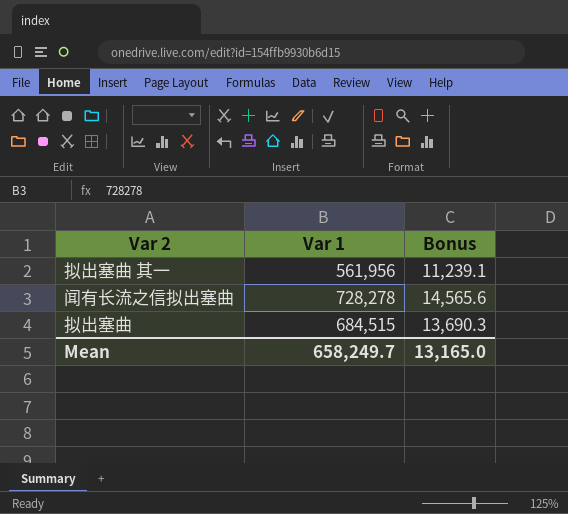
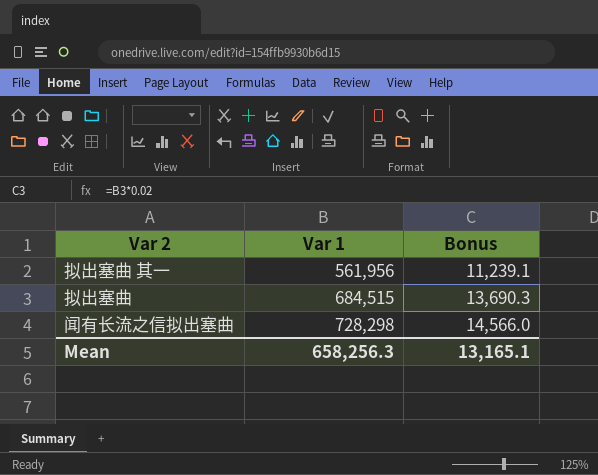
row order: none -> Var 1 ascending
闻有长流之信拟出塞曲 | Var 1: 728,278 -> 728,298
闻有长流之信拟出塞曲 | Bonus: 14,565.6 -> 14,566.0
Mean | Var 1: 658,249.7 -> 658,256.3
Mean | Bonus: 13,165.0 -> 13,165.1

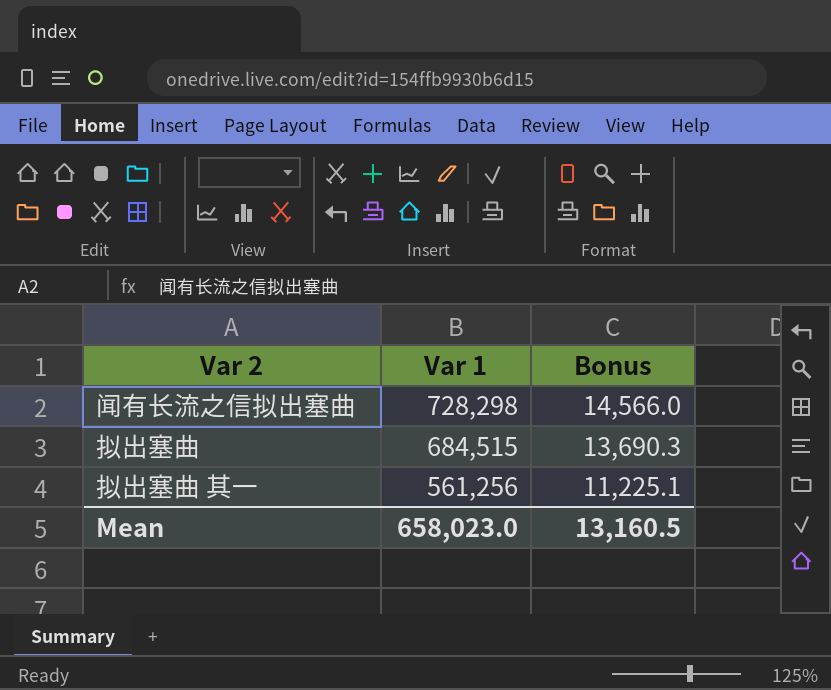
row order: Var 1 ascending -> Var 1 descending
拟出塞曲 其一 | Var 1: 561,956 -> 561,256
拟出塞曲 其一 | Bonus: 11,239.1 -> 11,225.1
Mean | Var 1: 658,256.3 -> 658,023.0
Mean | Bonus: 13,165.1 -> 13,160.5

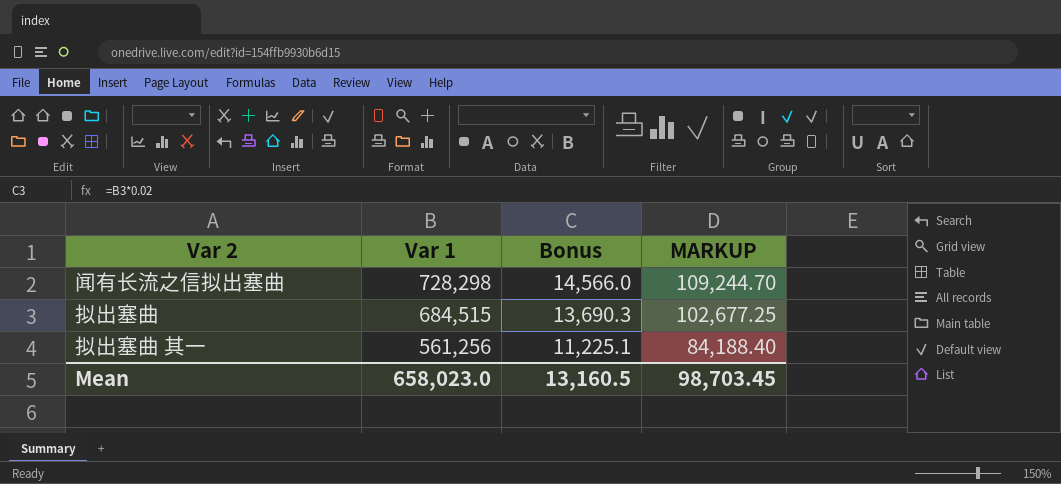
column MARKUP | formula: none -> [Var 1] * 0.15

